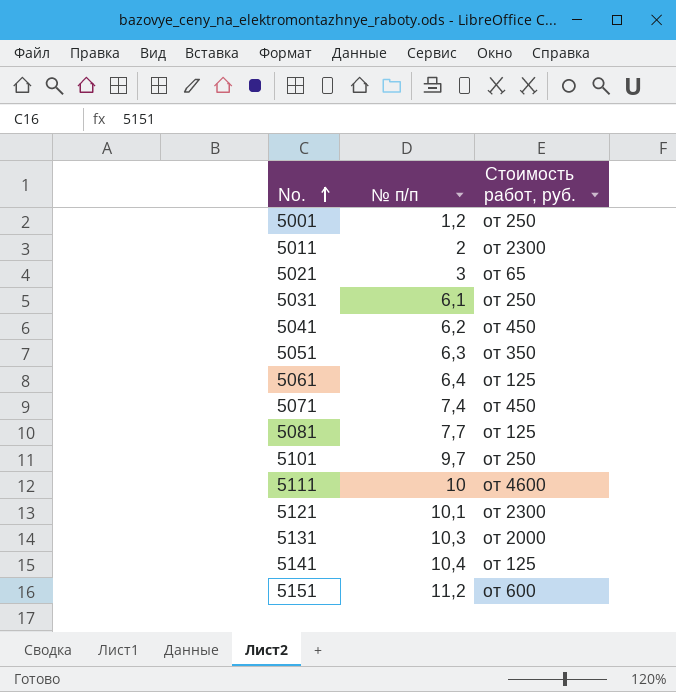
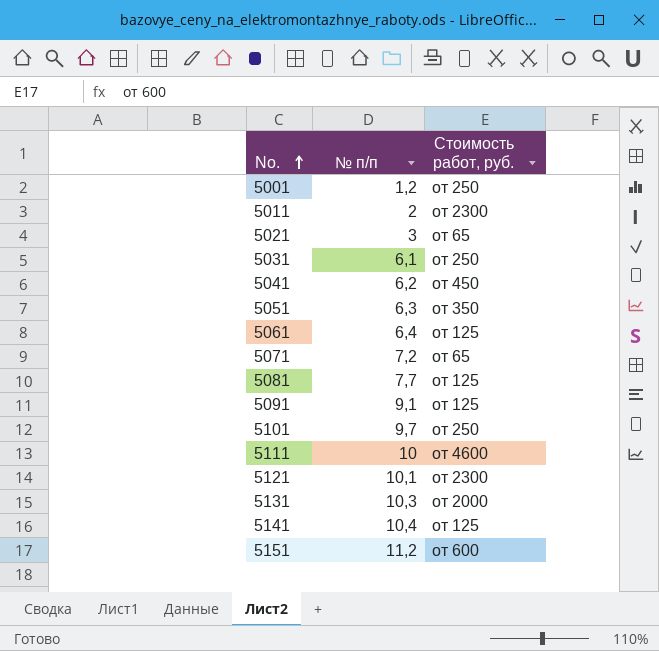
5071 | № п/п: 7,4 -> 7,2
5071 | Стоимость работ, руб.: от 450 -> от 65
row 5091: none -> 9,1 | от 125

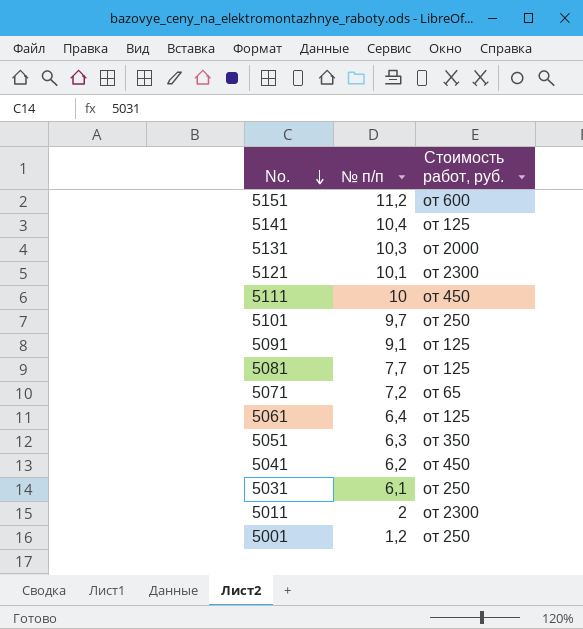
row order: No. ascending -> No. descending
row 5021: 3 | от 65 -> none
5111 | Стоимость работ, руб.: от 4600 -> от 450

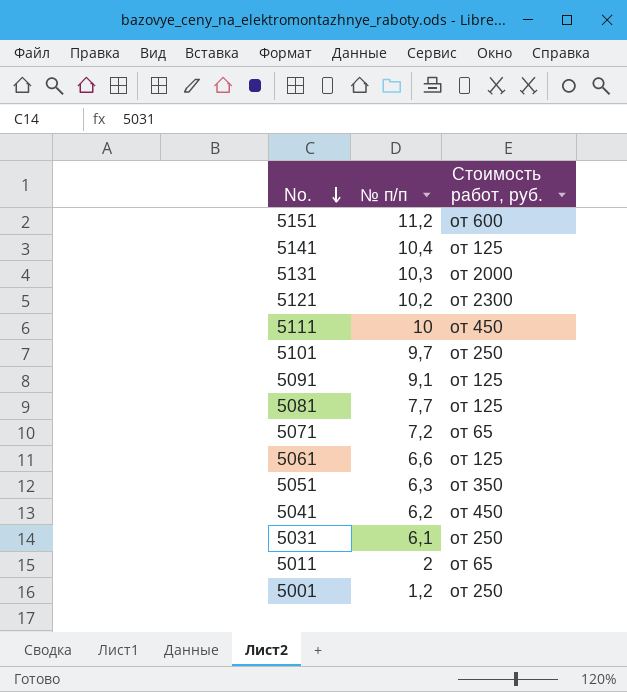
5121 | № п/п: 10,1 -> 10,2
5061 | № п/п: 6,4 -> 6,6
5011 | Стоимость работ, руб.: от 2300 -> от 65

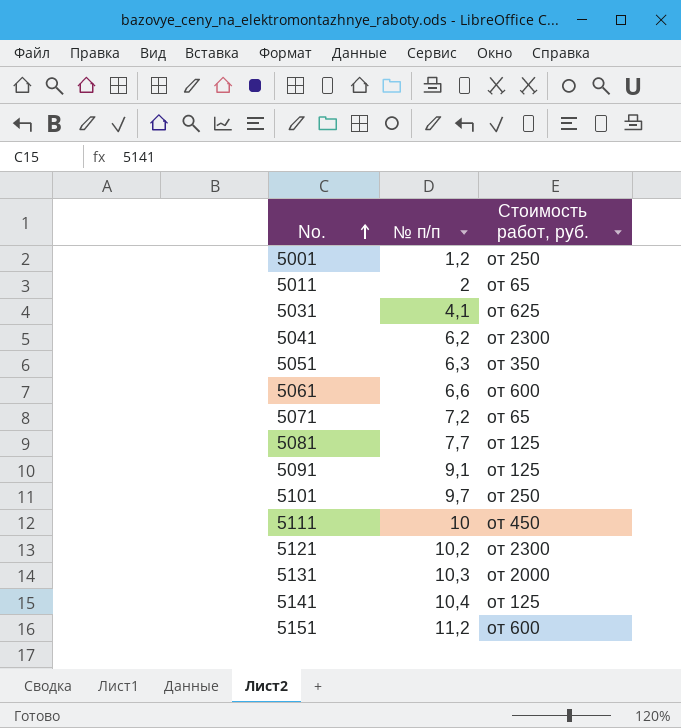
row order: No. descending -> No. ascending
5031 | № п/п: 6,1 -> 4,1
5031 | Стоимость работ, руб.: от 250 -> от 625
5041 | Стоимость работ, руб.: от 450 -> от 2300
5061 | Стоимость работ, руб.: от 125 -> от 600

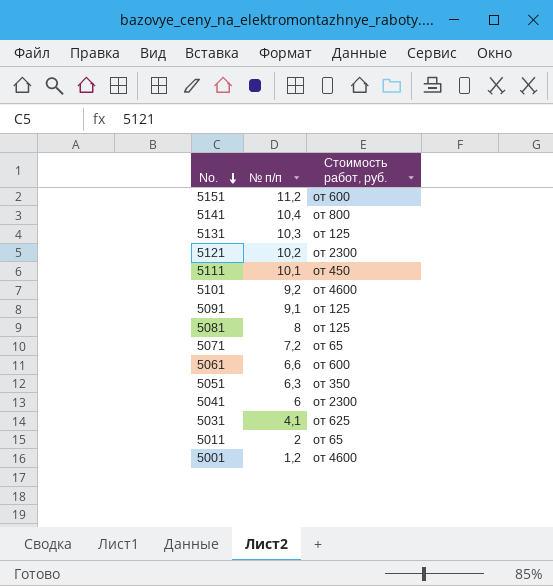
row order: No. ascending -> No. descending
5141 | Стоимость работ, руб.: от 125 -> от 800
5131 | Стоимость работ, руб.: от 2000 -> от 125
5111 | № п/п: 10 -> 10,1
5101 | № п/п: 9,7 -> 9,2
5101 | Стоимость работ, руб.: от 250 -> от 4600
5081 | № п/п: 7,7 -> 8
5041 | № п/п: 6,2 -> 6
5001 | Стоимость работ, руб.: от 250 -> от 4600

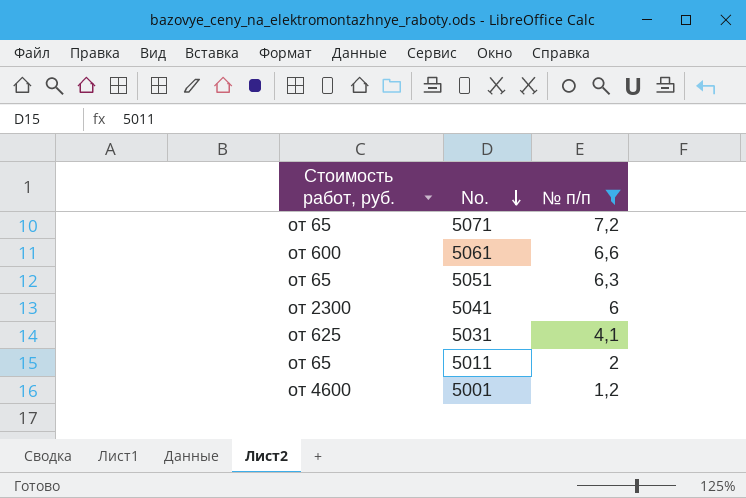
filter: none -> № п/п <= 7,2
column Стоимость работ, руб. | position: 3 -> 1
5051 | Стоимость работ, руб.: от 350 -> от 65

